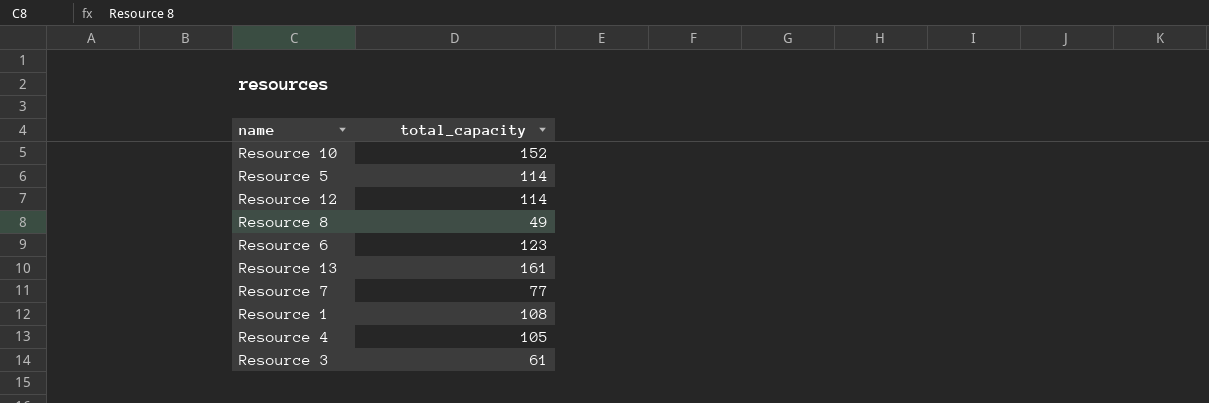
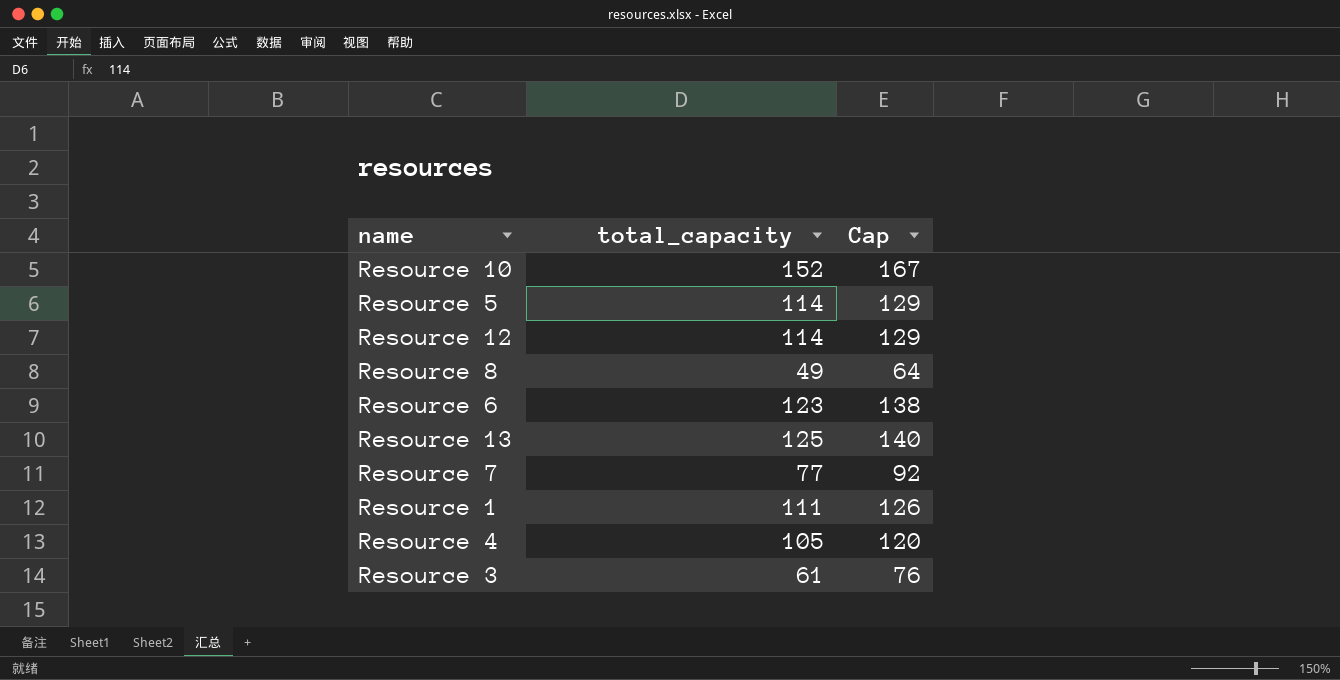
column Cap | formula: none -> [total_capacity] + 15
Resource 13 | total_capacity: 161 -> 125
Resource 1 | total_capacity: 108 -> 111

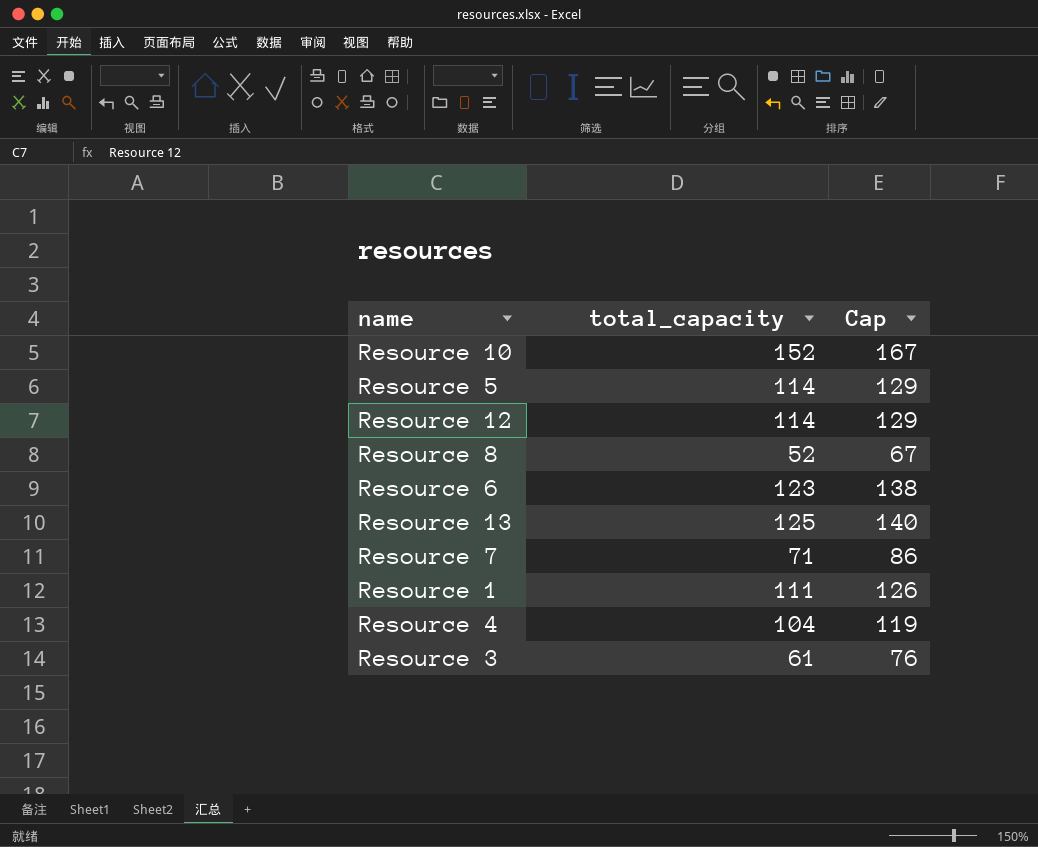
Resource 8 | total_capacity: 49 -> 52
Resource 8 | Cap: 64 -> 67
Resource 7 | total_capacity: 77 -> 71
Resource 7 | Cap: 92 -> 86
Resource 4 | total_capacity: 105 -> 104
Resource 4 | Cap: 120 -> 119

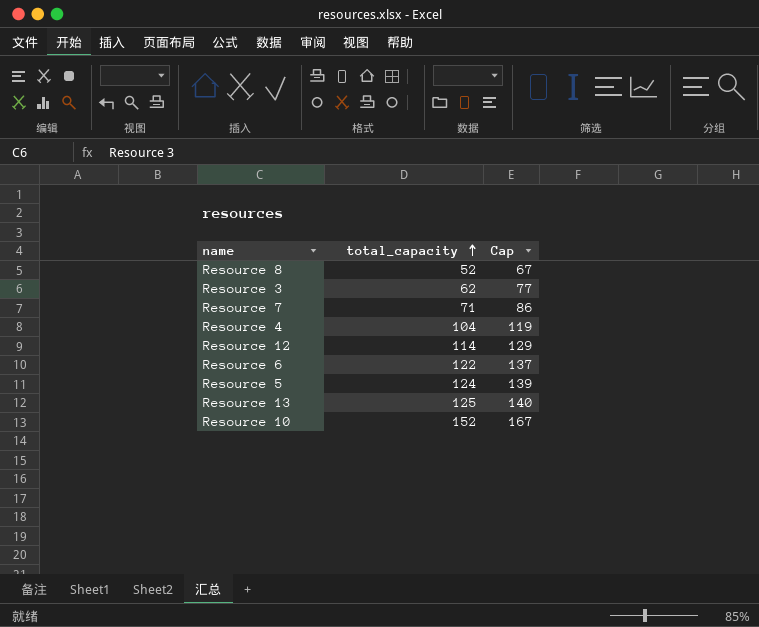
row order: none -> total_capacity ascending
row Resource 1: 111 | 126 -> none
Resource 3 | total_capacity: 61 -> 62
Resource 3 | Cap: 76 -> 77
Resource 6 | total_capacity: 123 -> 122
Resource 6 | Cap: 138 -> 137
Resource 5 | total_capacity: 114 -> 124
Resource 5 | Cap: 129 -> 139

